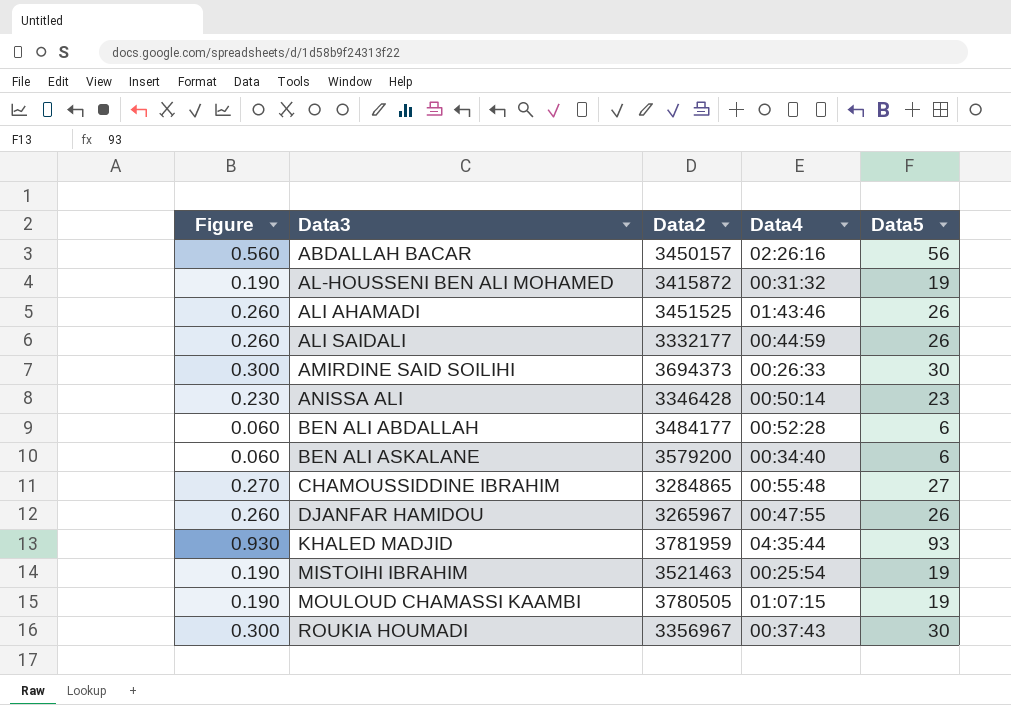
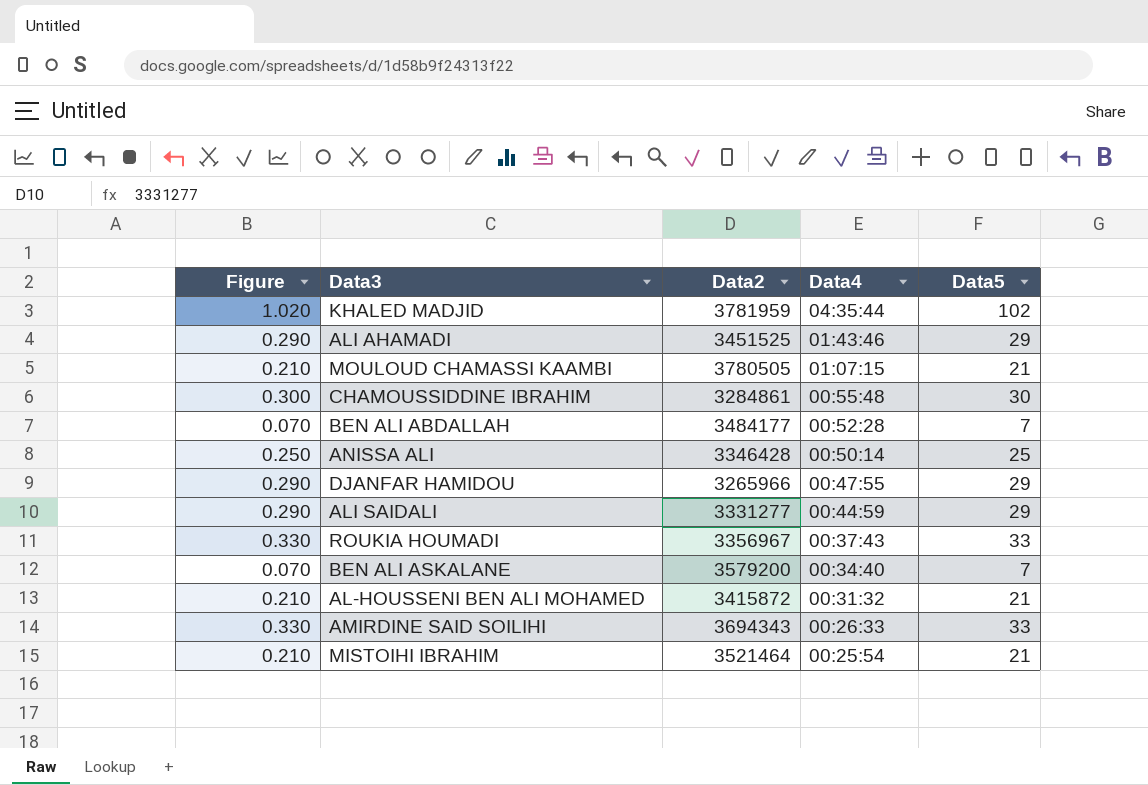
row order: Data3 ascending -> Data4 descending
row ABDALLAH BACAR: 0.560 | 3450157 | 02:26:16 | 56 -> none
KHALED MADJID | Figure: 0.930 -> 1.020
KHALED MADJID | Data5: 93 -> 102
ALI AHAMADI | Figure: 0.260 -> 0.290
ALI AHAMADI | Data5: 26 -> 29
MOULOUD CHAMASSI KAAMBI | Figure: 0.190 -> 0.210
MOULOUD CHAMASSI KAAMBI | Data5: 19 -> 21
CHAMOUSSIDDINE IBRAHIM | Figure: 0.270 -> 0.300
CHAMOUSSIDDINE IBRAHIM | Data2: 3284865 -> 3284861
CHAMOUSSIDDINE IBRAHIM | Data5: 27 -> 30
BEN ALI ABDALLAH | Figure: 0.060 -> 0.070
BEN ALI ABDALLAH | Data5: 6 -> 7
ANISSA ALI | Figure: 0.230 -> 0.250
ANISSA ALI | Data5: 23 -> 25
DJANFAR HAMIDOU | Figure: 0.260 -> 0.290
DJANFAR HAMIDOU | Data2: 3265967 -> 3265966
DJANFAR HAMIDOU | Data5: 26 -> 29
ALI SAIDALI | Figure: 0.260 -> 0.290
ALI SAIDALI | Data2: 3332177 -> 3331277
ALI SAIDALI | Data5: 26 -> 29
ROUKIA HOUMADI | Figure: 0.300 -> 0.330
ROUKIA HOUMADI | Data5: 30 -> 33
BEN ALI ASKALANE | Figure: 0.060 -> 0.070
BEN ALI ASKALANE | Data5: 6 -> 7
AL-HOUSSENI BEN ALI MOHAMED | Figure: 0.190 -> 0.210
AL-HOUSSENI BEN ALI MOHAMED | Data5: 19 -> 21
AMIRDINE SAID SOILIHI | Figure: 0.300 -> 0.330
AMIRDINE SAID SOILIHI | Data2: 3694373 -> 3694343
AMIRDINE SAID SOILIHI | Data5: 30 -> 33
MISTOIHI IBRAHIM | Figure: 0.190 -> 0.210
MISTOIHI IBRAHIM | Data2: 3521463 -> 3521464
MISTOIHI IBRAHIM | Data5: 19 -> 21

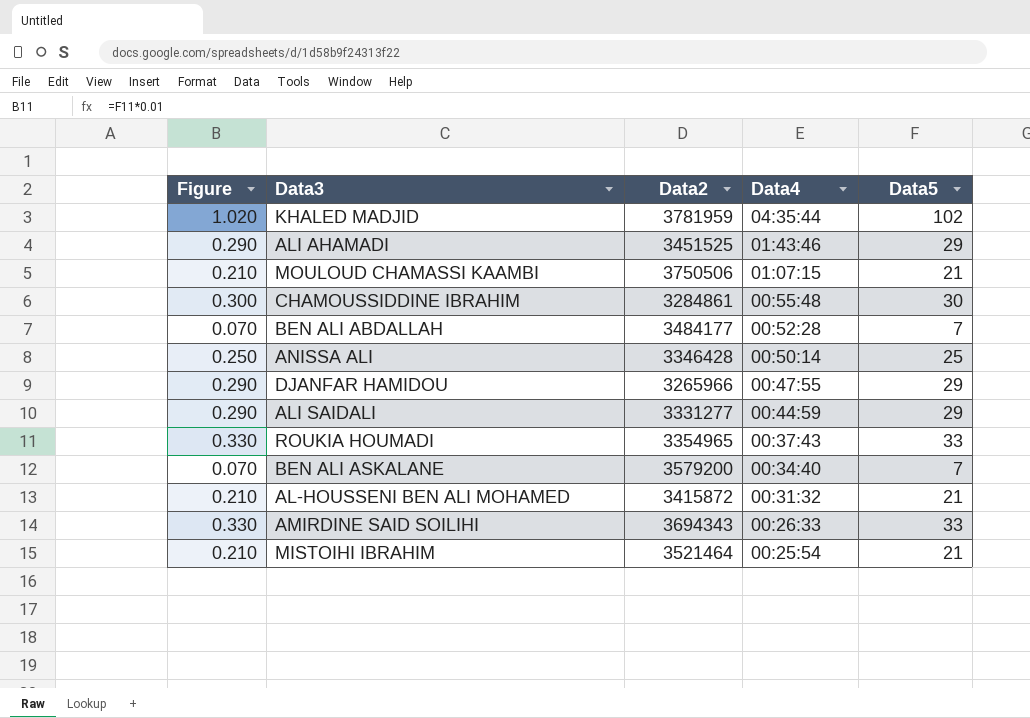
MOULOUD CHAMASSI KAAMBI | Data2: 3780505 -> 3750506
ROUKIA HOUMADI | Data2: 3356967 -> 3354965

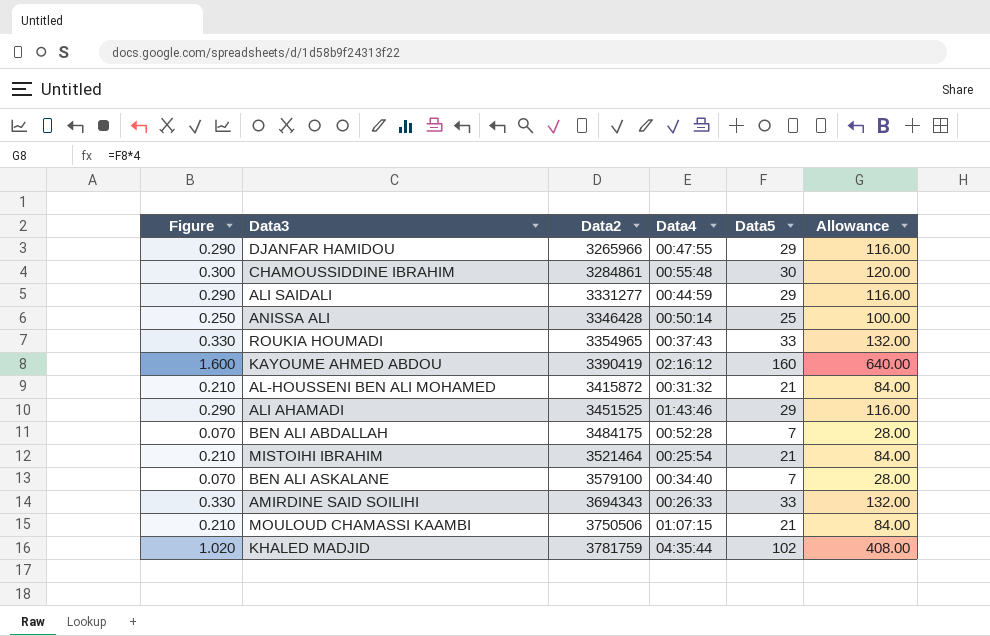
row order: Data4 descending -> Data2 ascending
column Allowance | formula: none -> [Data5] * 4
row KAYOUME AHMED ABDOU: none -> 1.600 | 3390419 | 02:16:12 | 160 | 640.00
BEN ALI ABDALLAH | Data2: 3484177 -> 3484175
BEN ALI ASKALANE | Data2: 3579200 -> 3579100
KHALED MADJID | Data2: 3781959 -> 3781759

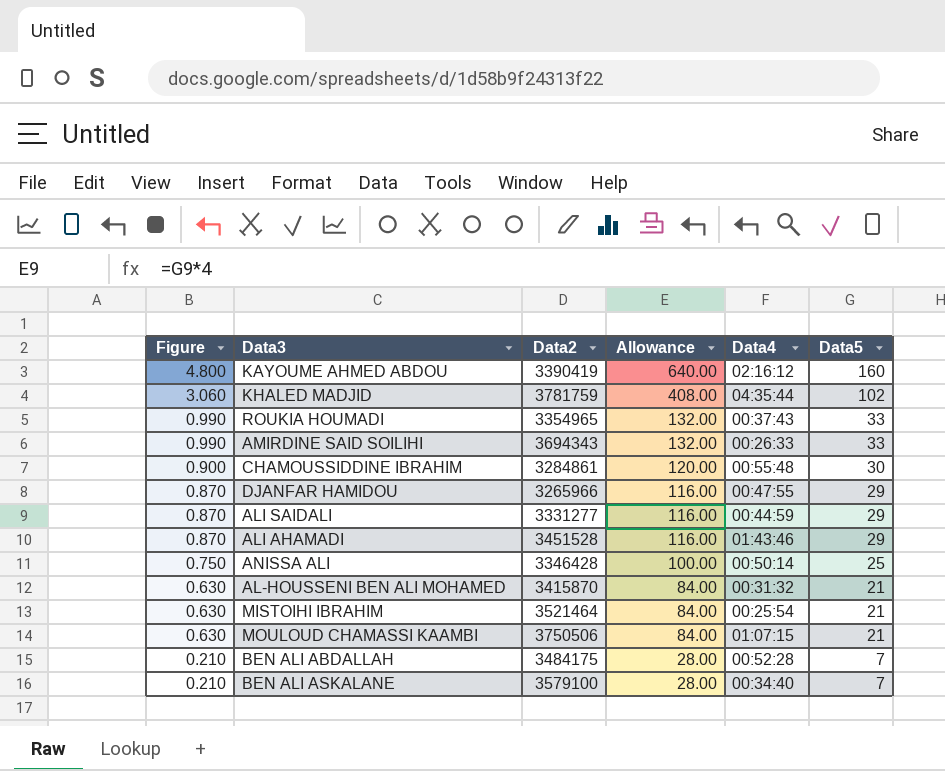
row order: Data2 ascending -> Figure descending
column Figure | formula: [Data5] * 0.01 -> [Data5] * 0.03
column Allowance | position: 6 -> 4
ALI AHAMADI | Data2: 3451525 -> 3451528
AL-HOUSSENI BEN ALI MOHAMED | Data2: 3415872 -> 3415870

